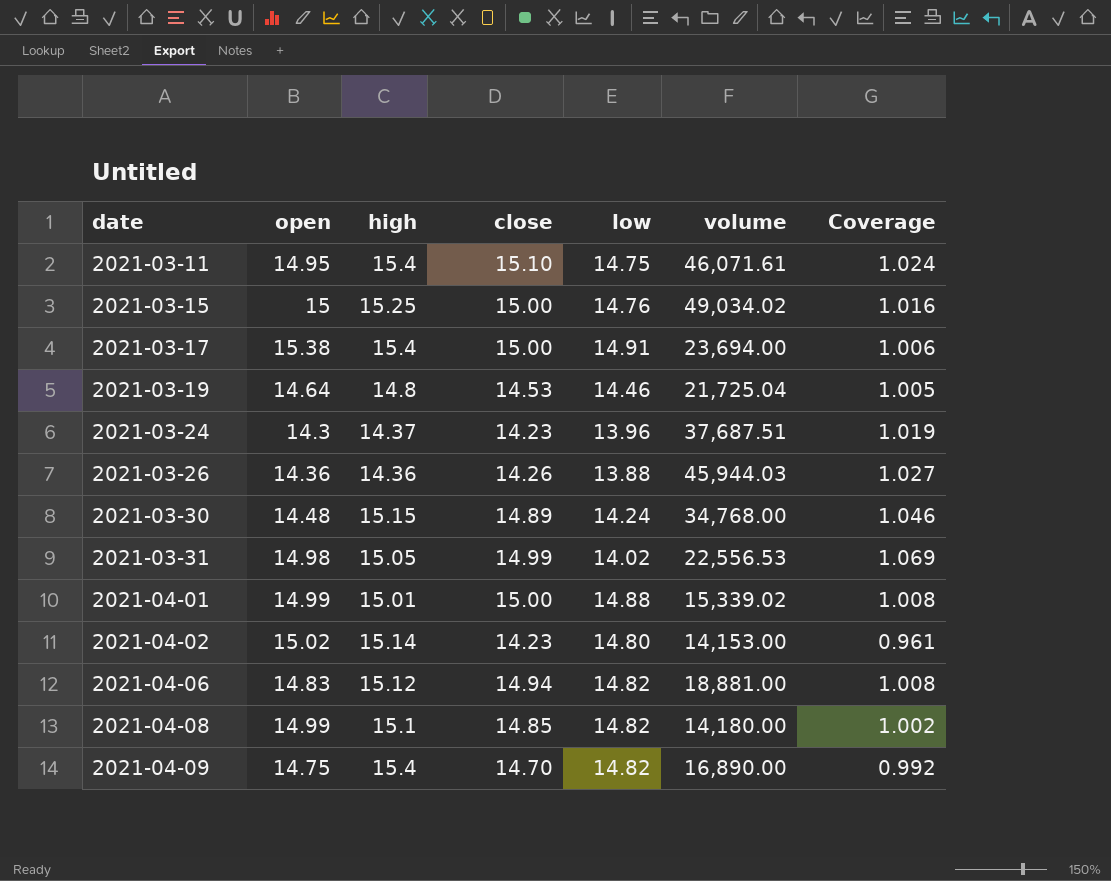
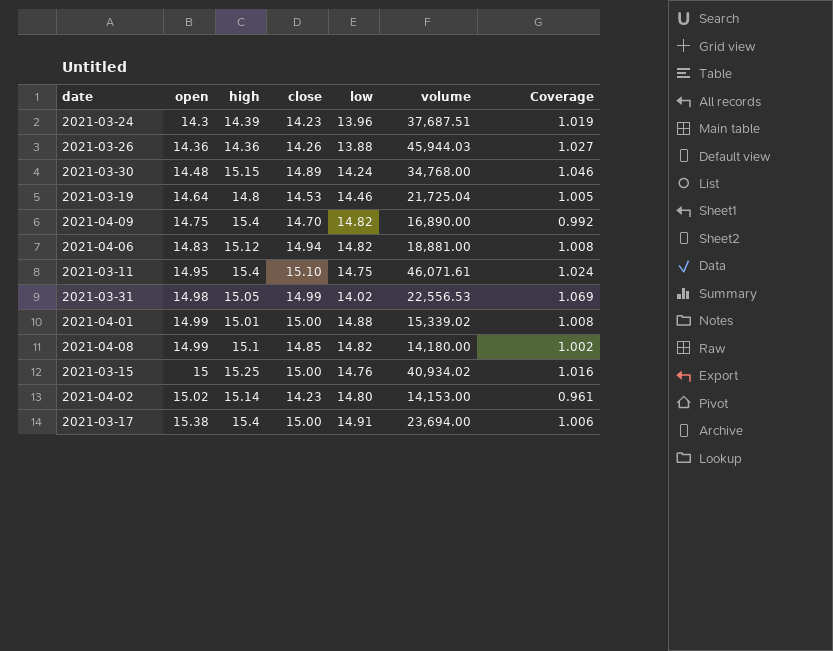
row order: date ascending -> open ascending
2021-03-24 | high: 14.37 -> 14.39
2021-03-15 | volume: 49,034.02 -> 40,934.02

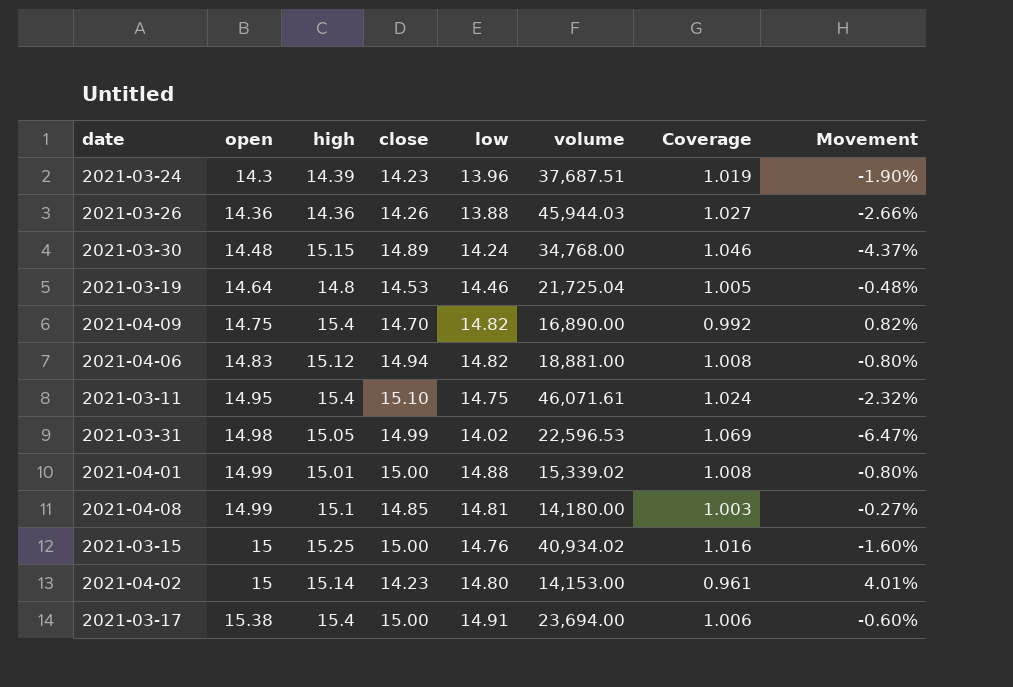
column Movement | formula: none -> ([low] - [close]) / [close]
2021-03-31 | volume: 22,556.53 -> 22,596.53
2021-04-08 | low: 14.82 -> 14.81
2021-04-08 | Coverage: 1.002 -> 1.003
2021-04-02 | open: 15.02 -> 15

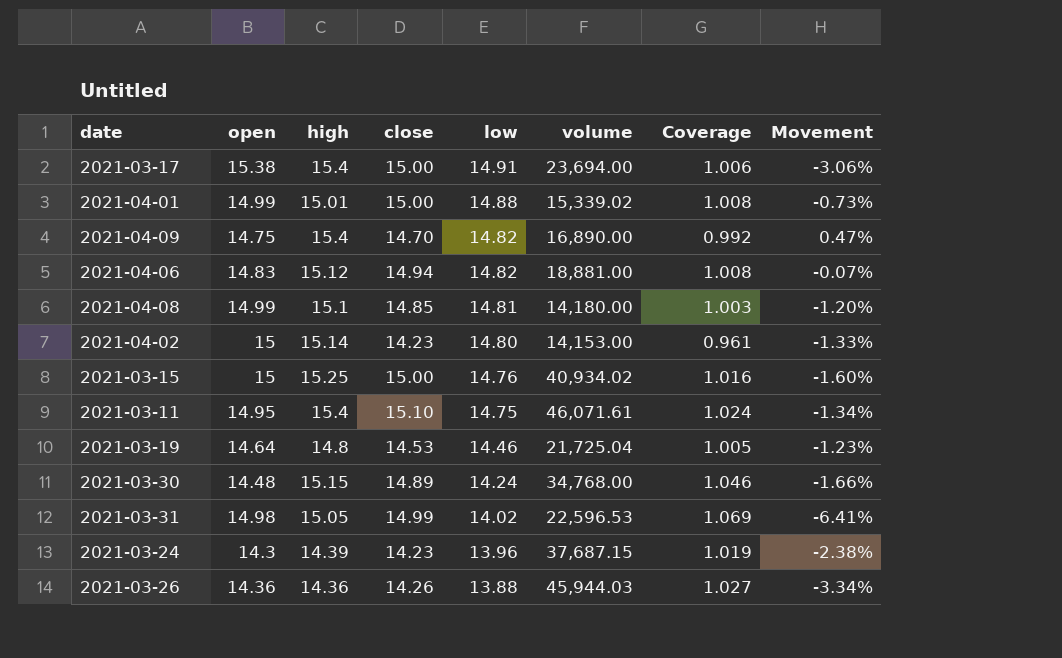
row order: open ascending -> low descending
column Movement | formula: ([low] - [close]) / [close] -> ([low] - [open]) / [open]
2021-03-24 | volume: 37,687.51 -> 37,687.15

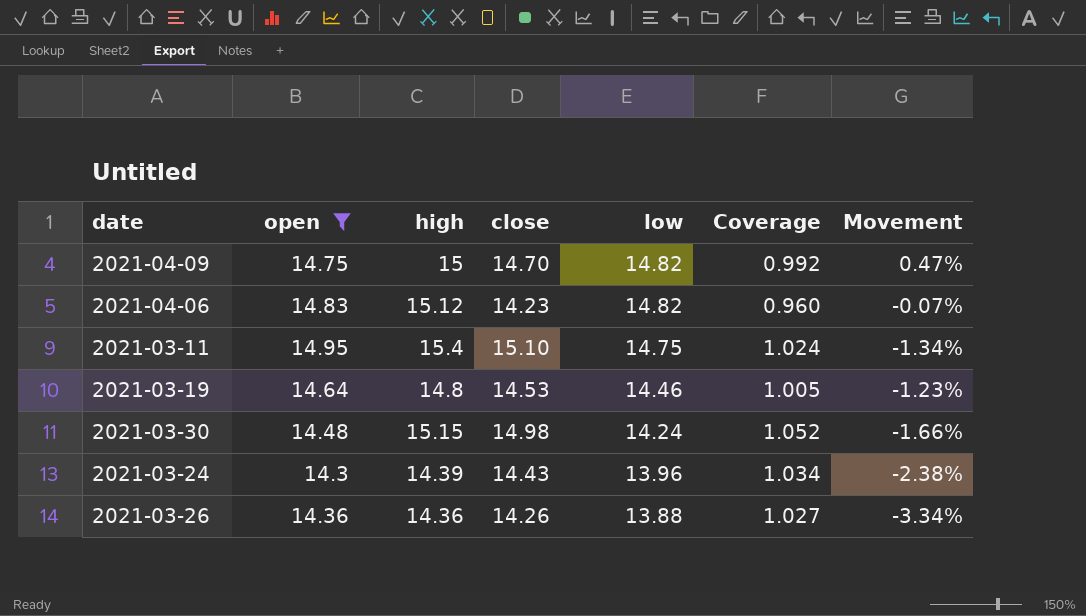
filter: none -> open <= 14.95
column volume | position: 6 -> none
2021-04-09 | high: 15.4 -> 15
2021-04-06 | close: 14.94 -> 14.23
2021-04-06 | Coverage: 1.008 -> 0.960
2021-03-30 | close: 14.89 -> 14.98
2021-03-30 | Coverage: 1.046 -> 1.052
2021-03-24 | close: 14.23 -> 14.43
2021-03-24 | Coverage: 1.019 -> 1.034

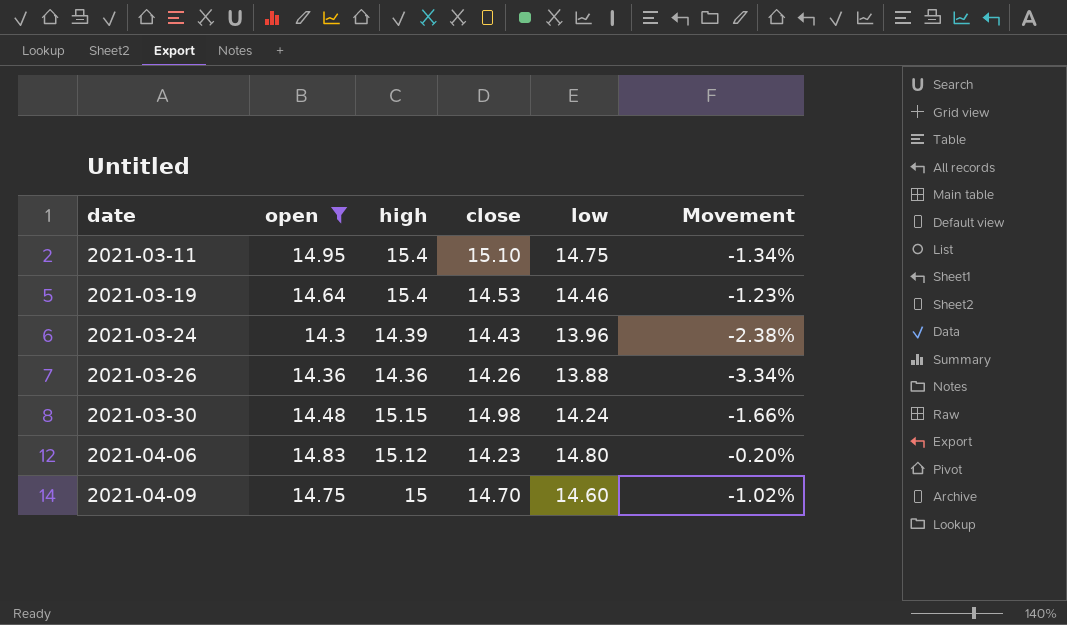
row order: low descending -> date ascending
column Coverage | formula: [close] / [low] -> none
2021-03-19 | high: 14.8 -> 15.4
2021-04-06 | low: 14.82 -> 14.80
2021-04-06 | Movement: -0.07% -> -0.20%
2021-04-09 | low: 14.82 -> 14.60
2021-04-09 | Movement: 0.47% -> -1.02%

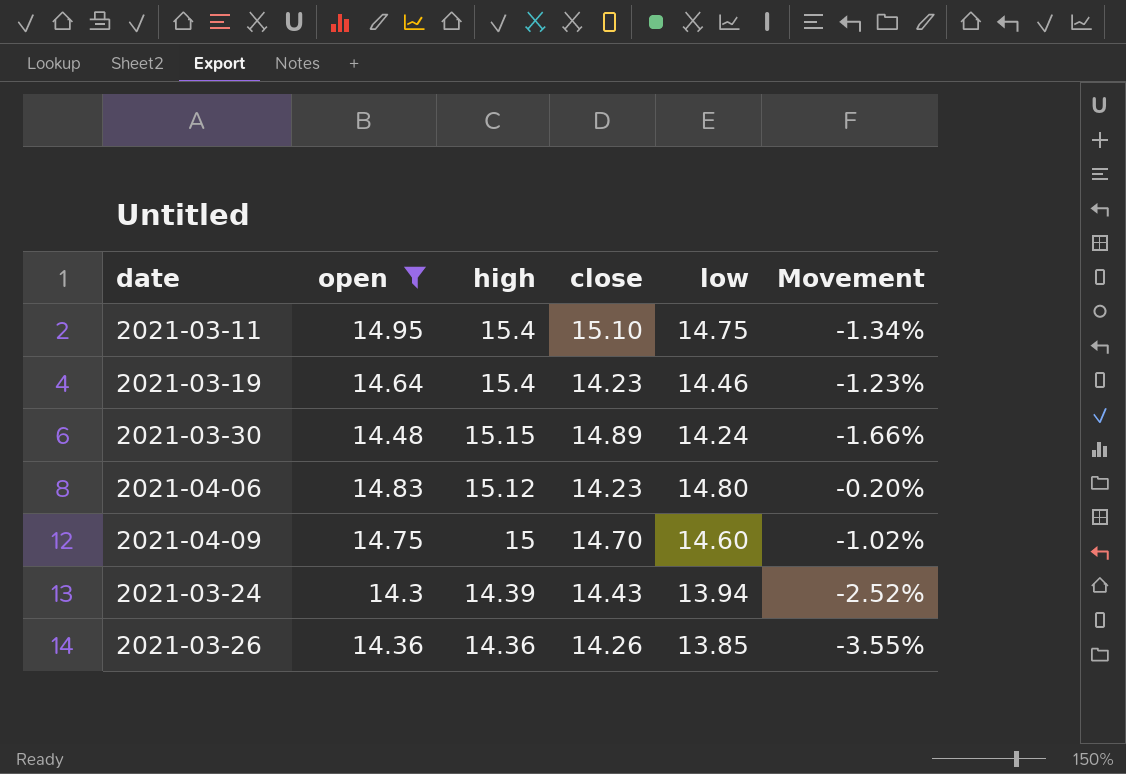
row order: date ascending -> high descending
2021-03-19 | close: 14.53 -> 14.23
2021-03-30 | close: 14.98 -> 14.89
2021-03-24 | low: 13.96 -> 13.94
2021-03-24 | Movement: -2.38% -> -2.52%
2021-03-26 | low: 13.88 -> 13.85
2021-03-26 | Movement: -3.34% -> -3.55%

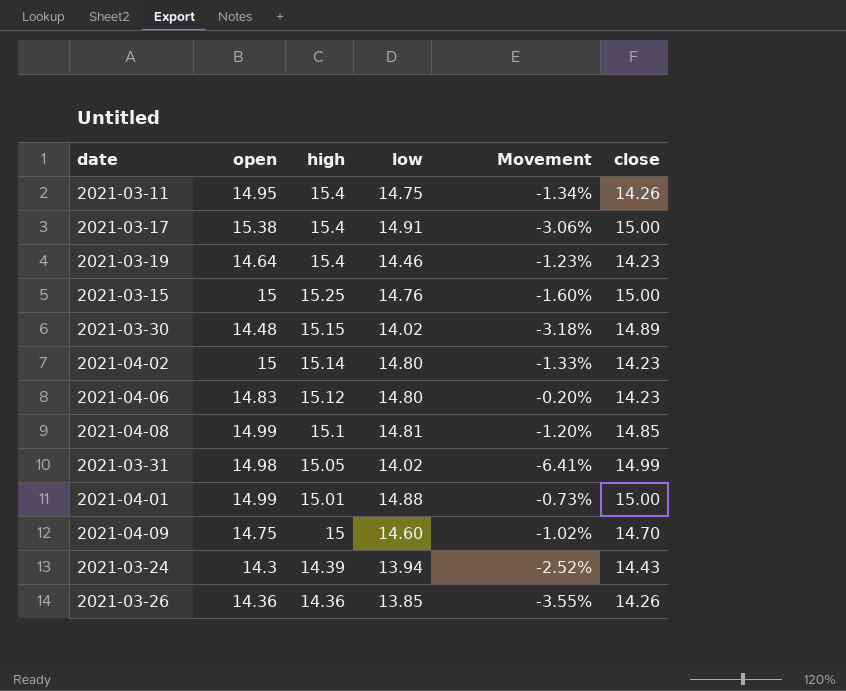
filter: open <= 14.95 -> none
column close | position: 4 -> 6
2021-03-11 | close: 15.10 -> 14.26
2021-03-30 | low: 14.24 -> 14.02
2021-03-30 | Movement: -1.66% -> -3.18%

